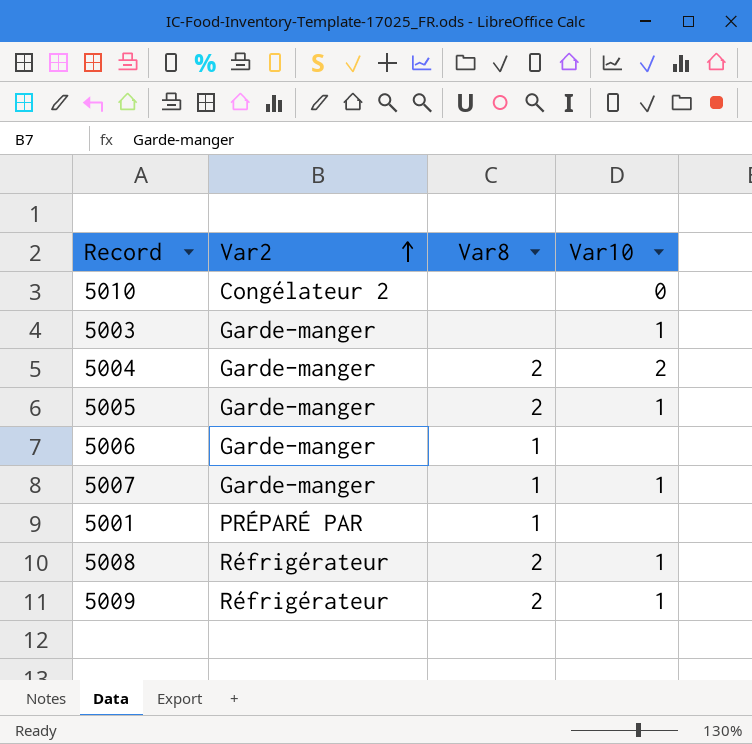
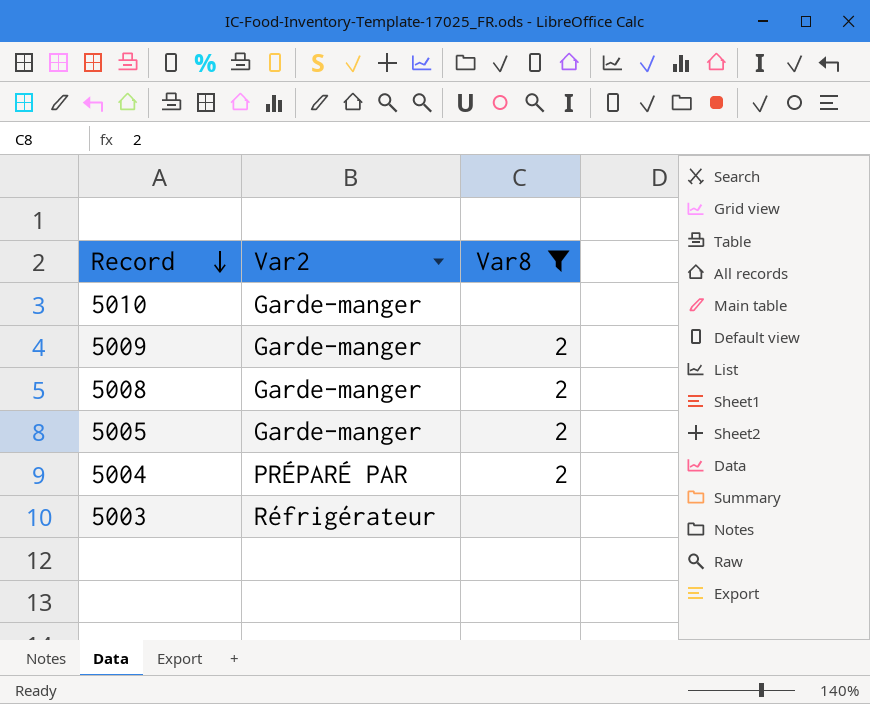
filter: none -> Var8 != 1
row order: Var2 ascending -> Record descending
column Var10 | position: 4 -> none
5010 | Var2: Congélateur 2 -> Garde-manger
5009 | Var2: Réfrigérateur -> Garde-manger
5008 | Var2: Réfrigérateur -> Garde-manger
5004 | Var2: Garde-manger -> PRÉPARÉ PAR
5003 | Var2: Garde-manger -> Réfrigérateur

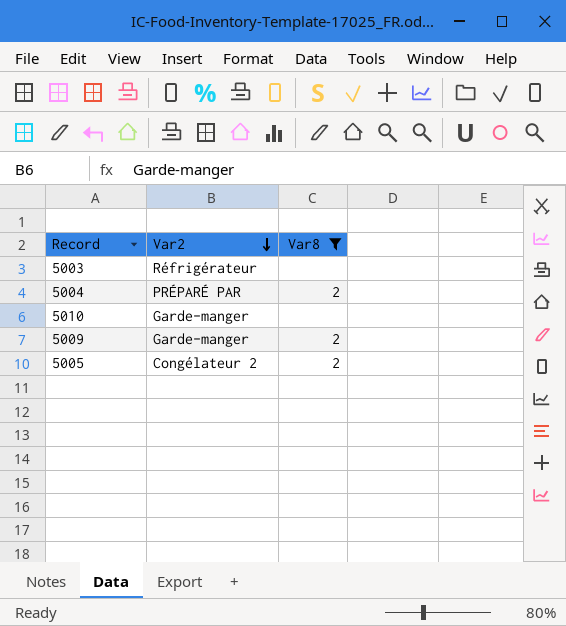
row order: Record descending -> Var2 descending
row 5008: Garde-manger | 2 -> none
5005 | Var2: Garde-manger -> Congélateur 2

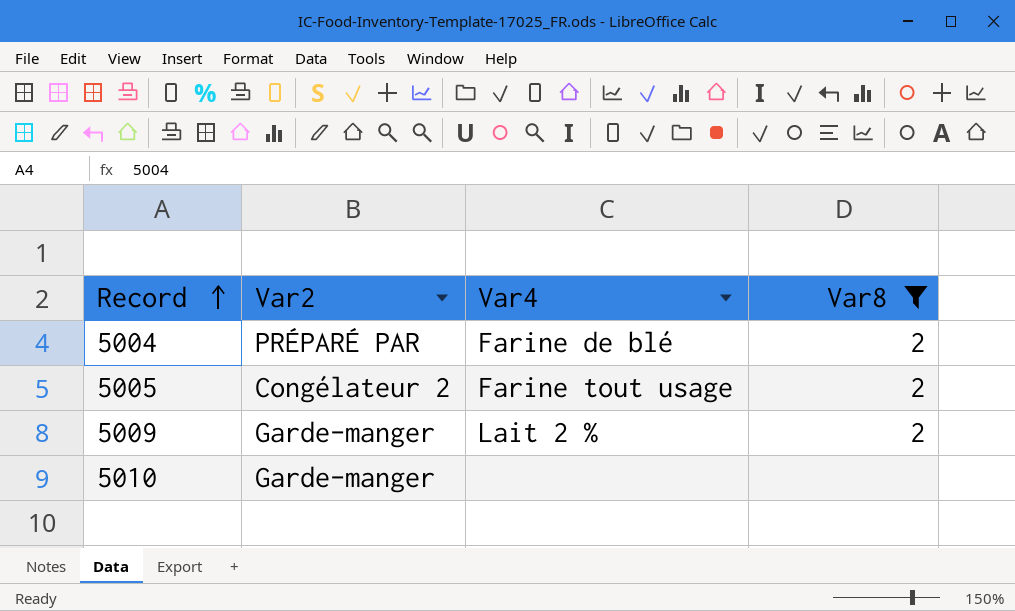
row order: Var2 descending -> Record ascending
column Var4 | position: none -> 3
row 5003: Réfrigérateur | none -> none

